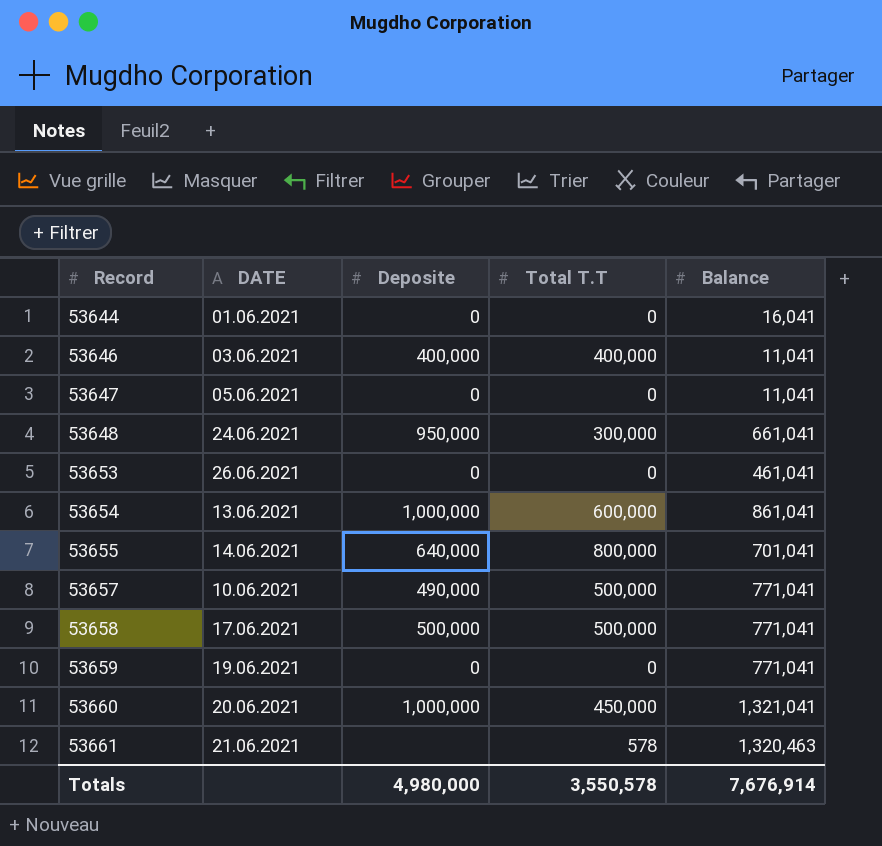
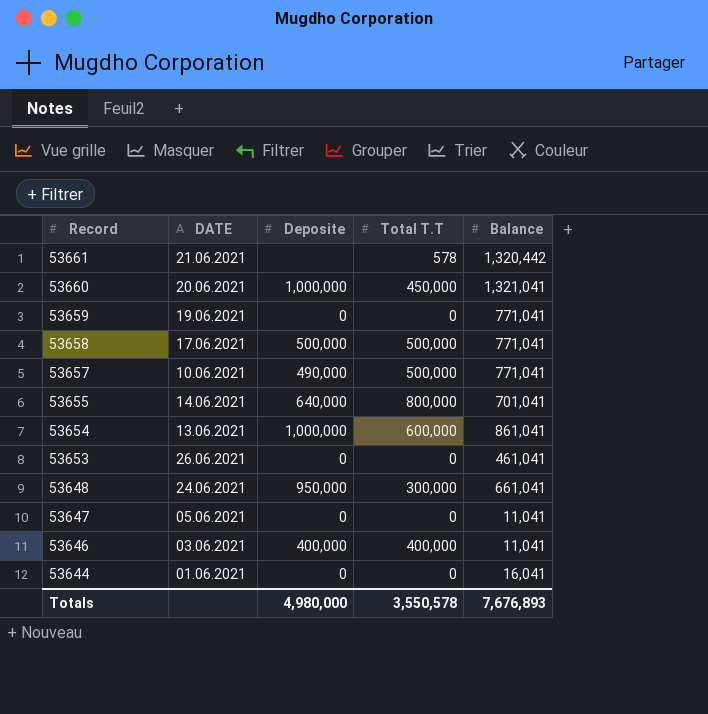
row order: Record ascending -> Record descending
53661 | Balance: 1,320,463 -> 1,320,442
Totals | Balance: 7,676,914 -> 7,676,893

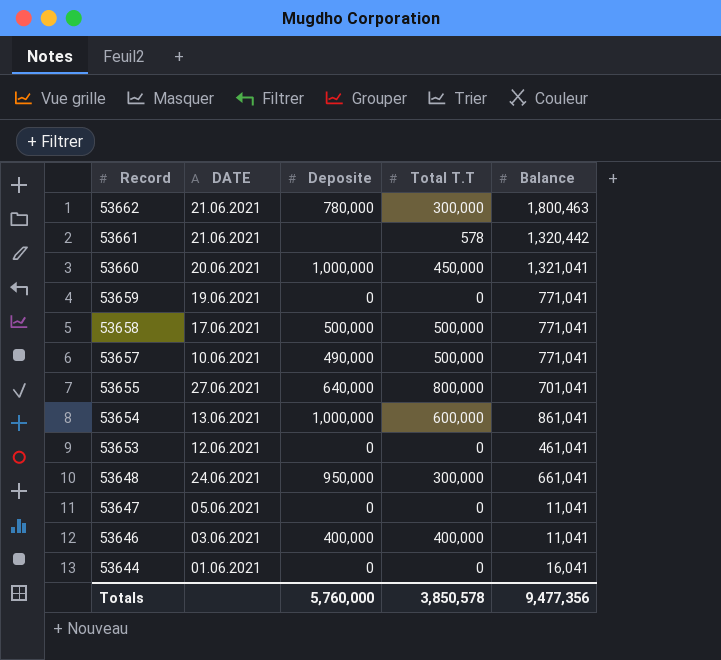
row 53662: none -> 21.06.2021 | 780,000 | 300,000 | 1,800,463
53655 | DATE: 14.06.2021 -> 27.06.2021
53653 | DATE: 26.06.2021 -> 12.06.2021
Totals | Deposite: 4,980,000 -> 5,760,000
Totals | Total T.T: 3,550,578 -> 3,850,578
Totals | Balance: 7,676,893 -> 9,477,356

